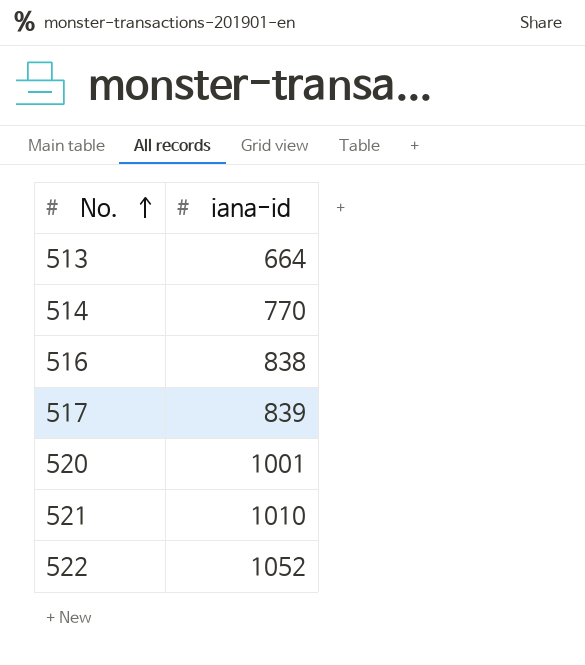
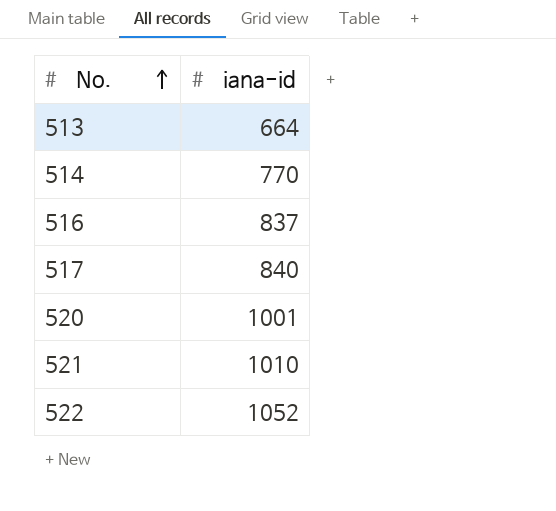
516 | iana-id: 838 -> 837
517 | iana-id: 839 -> 840

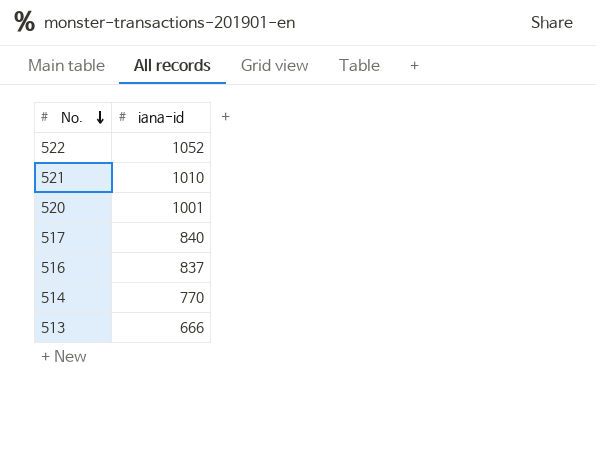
row order: No. ascending -> No. descending
513 | iana-id: 664 -> 666

